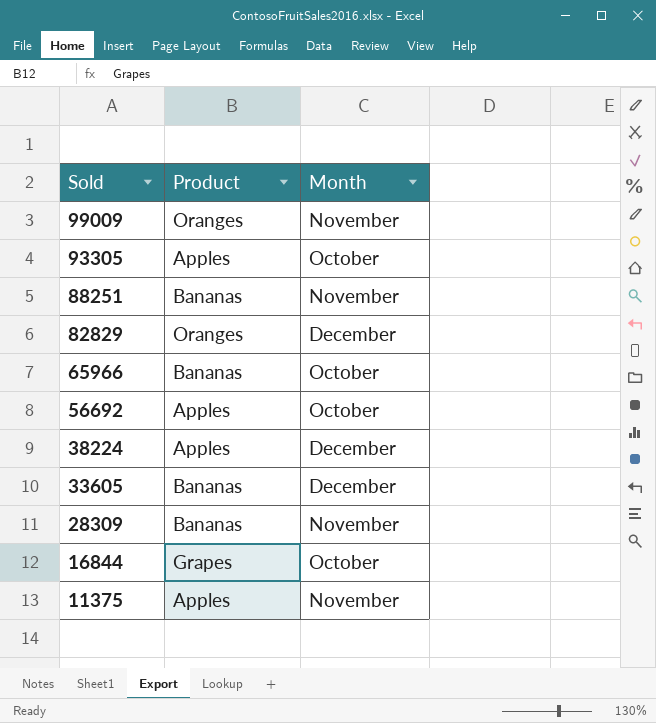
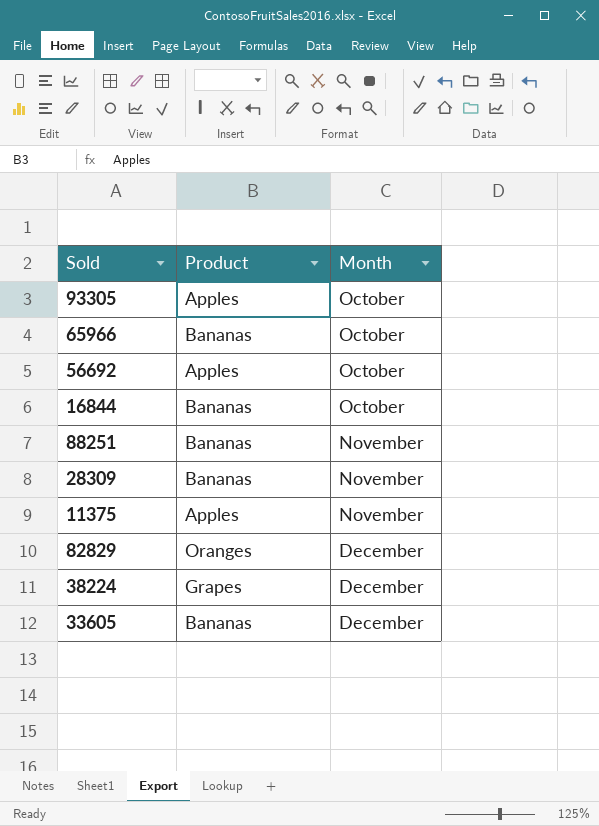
row order: Sold descending -> Month ascending
row 99009: Oranges | November -> none
16844 | Product: Grapes -> Bananas
38224 | Product: Apples -> Grapes

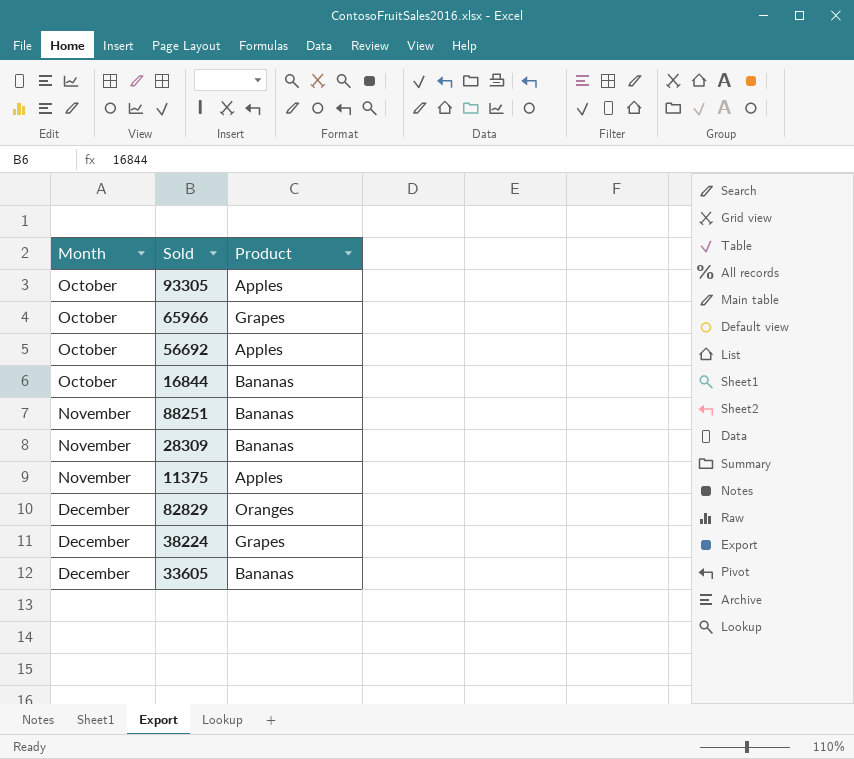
column Month | position: 3 -> 1
65966 | Product: Bananas -> Grapes

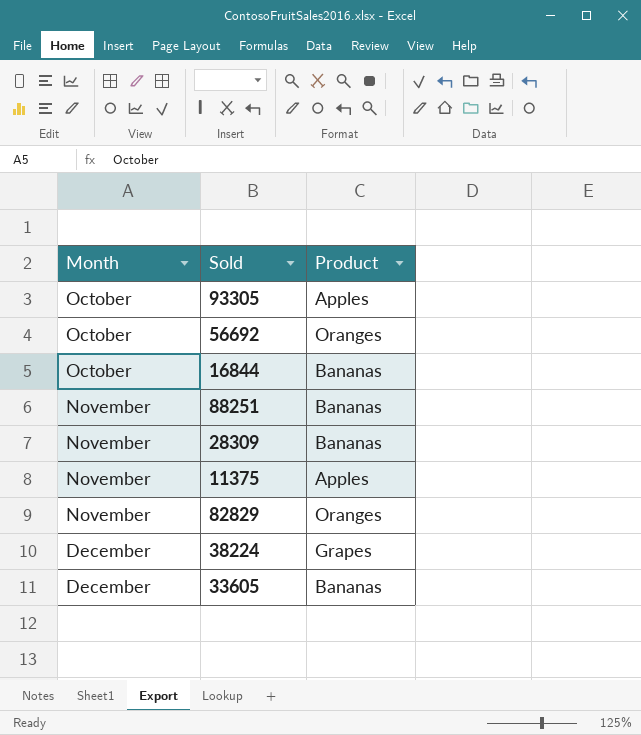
row 65966: October | Grapes -> none
56692 | Product: Apples -> Oranges
82829 | Month: December -> November

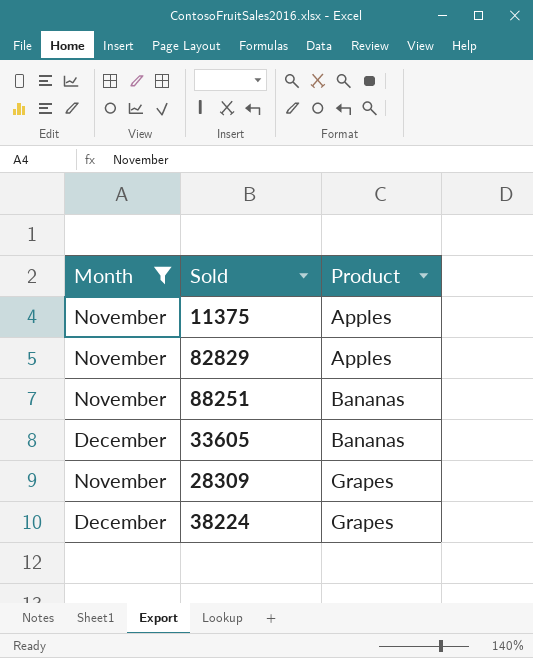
filter: none -> Month != October
row order: Month ascending -> Product ascending
82829 | Product: Oranges -> Apples
28309 | Product: Bananas -> Grapes

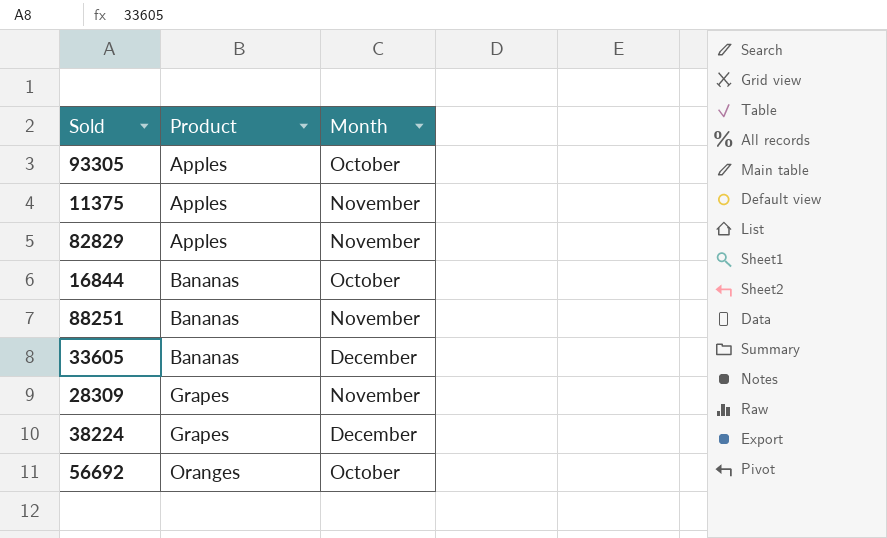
filter: Month != October -> none
column Month | position: 1 -> 3

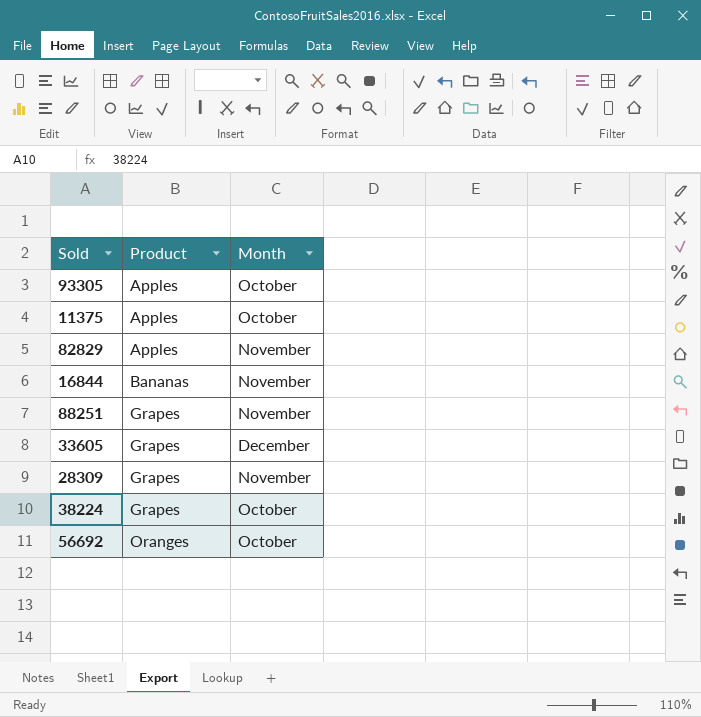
11375 | Month: November -> October
16844 | Month: October -> November
88251 | Product: Bananas -> Grapes
33605 | Product: Bananas -> Grapes
38224 | Month: December -> October

